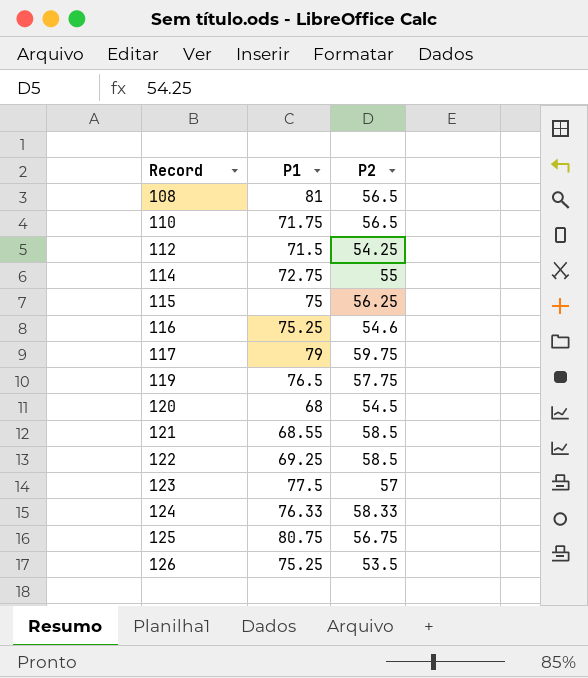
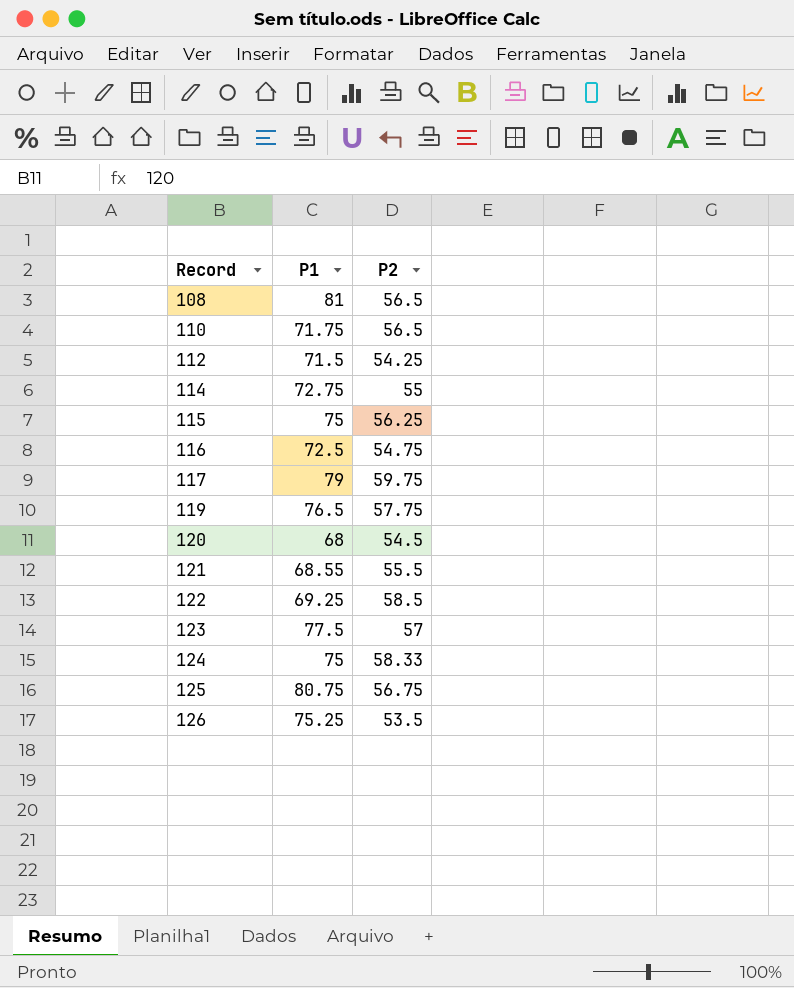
116 | P1: 75.25 -> 72.5
116 | P2: 54.6 -> 54.75
121 | P2: 58.5 -> 55.5
124 | P1: 76.33 -> 75

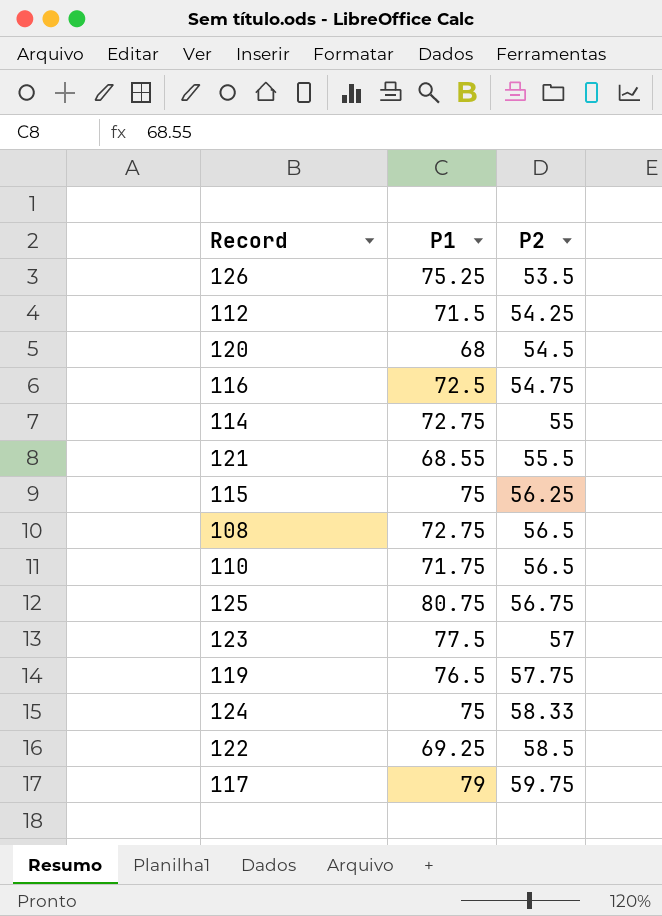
row order: Record ascending -> P2 ascending
108 | P1: 81 -> 72.75

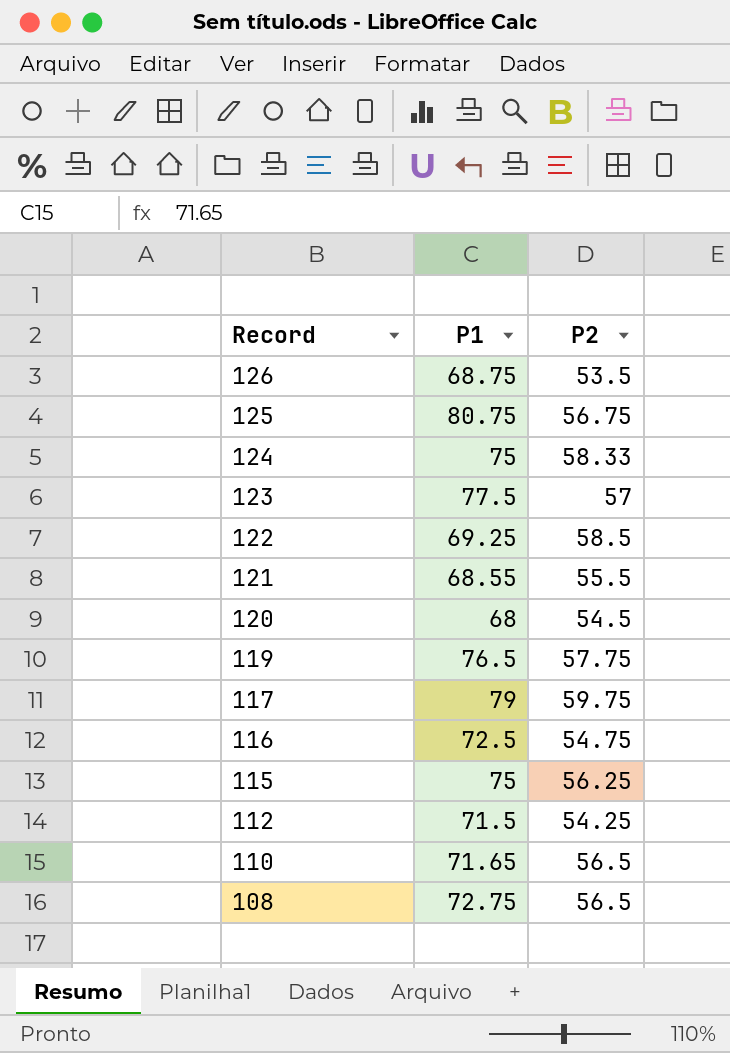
row order: P2 ascending -> Record descending
row 114: 72.75 | 55 -> none
126 | P1: 75.25 -> 68.75
110 | P1: 71.75 -> 71.65

